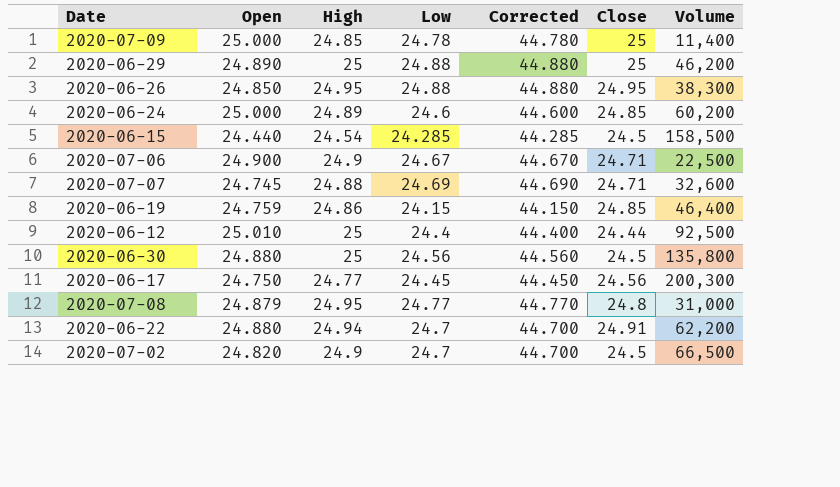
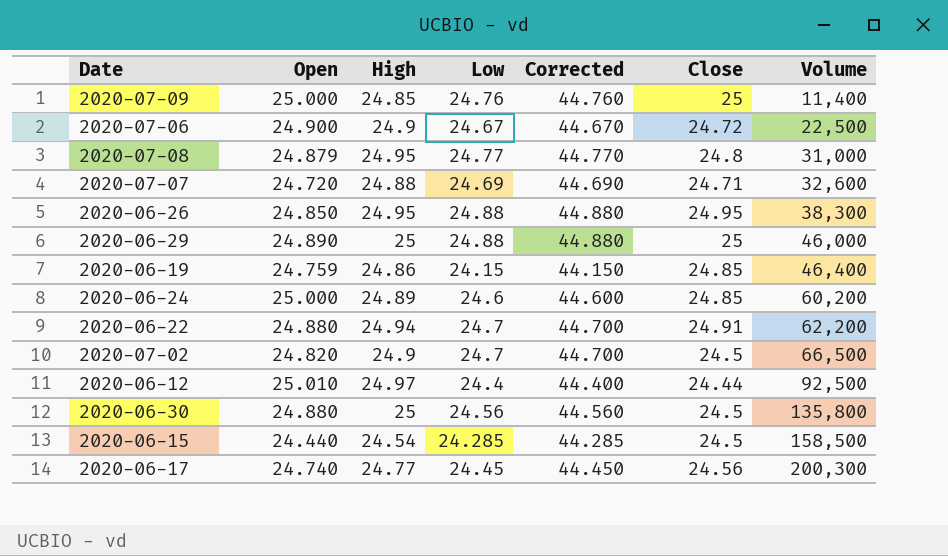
row order: none -> Volume ascending
2020-07-09 | Low: 24.78 -> 24.76
2020-07-09 | Corrected: 44.780 -> 44.760
2020-07-06 | Close: 24.71 -> 24.72
2020-07-07 | Open: 24.745 -> 24.720
2020-06-29 | Volume: 46,200 -> 46,000
2020-06-12 | High: 25 -> 24.97
2020-06-17 | Open: 24.750 -> 24.740

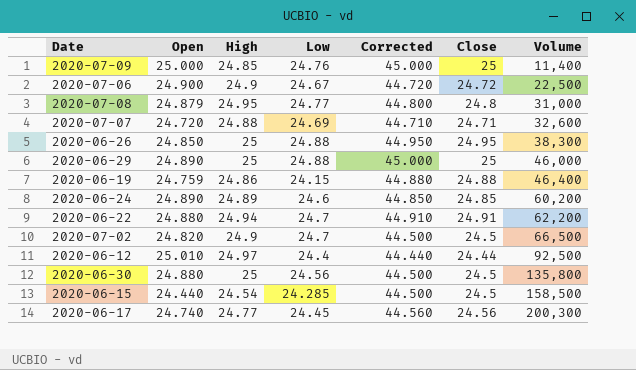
column Corrected | formula: [Low] + 20 -> [Close] + 20
2020-06-26 | High: 24.95 -> 25
2020-06-19 | Close: 24.85 -> 24.88
2020-06-24 | Open: 25.000 -> 24.890

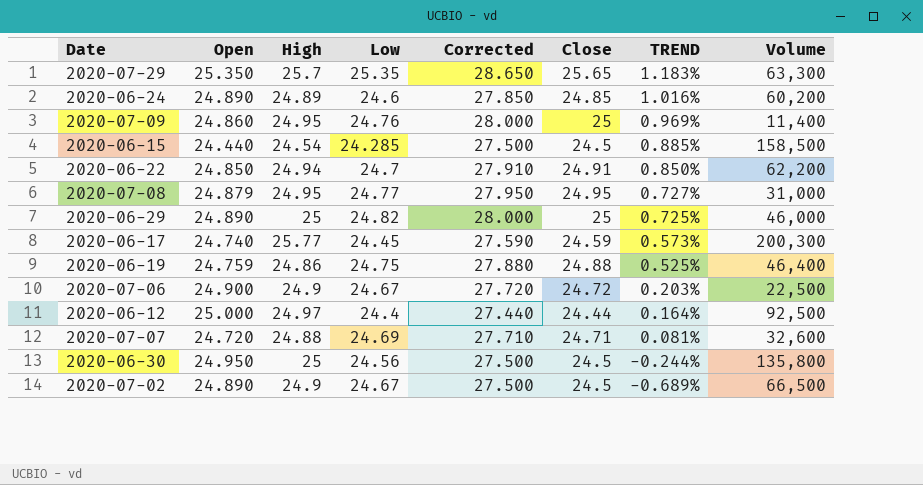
row order: Volume ascending -> TREND descending
column Corrected | formula: [Close] + 20 -> [Close] + 3
column TREND | formula: none -> ([Close] - [Low]) / [Low]
row 2020-06-26: 24.850 | 25 | 24.88 | 44.950 | 24.95 | 38,300 -> none
row 2020-07-29: none -> 25.350 | 25.7 | 25.35 | 28.650 | 25.65 | 1.183% | 63,300
2020-07-09 | Open: 25.000 -> 24.860
2020-07-09 | High: 24.85 -> 24.95
2020-06-22 | Open: 24.880 -> 24.850
2020-07-08 | Close: 24.8 -> 24.95
2020-06-29 | Low: 24.88 -> 24.82
2020-06-17 | High: 24.77 -> 25.77
2020-06-17 | Close: 24.56 -> 24.59
2020-06-19 | Low: 24.15 -> 24.75
2020-06-12 | Open: 25.010 -> 25.000
2020-06-30 | Open: 24.880 -> 24.950
2020-07-02 | Open: 24.820 -> 24.890
2020-07-02 | Low: 24.7 -> 24.67

